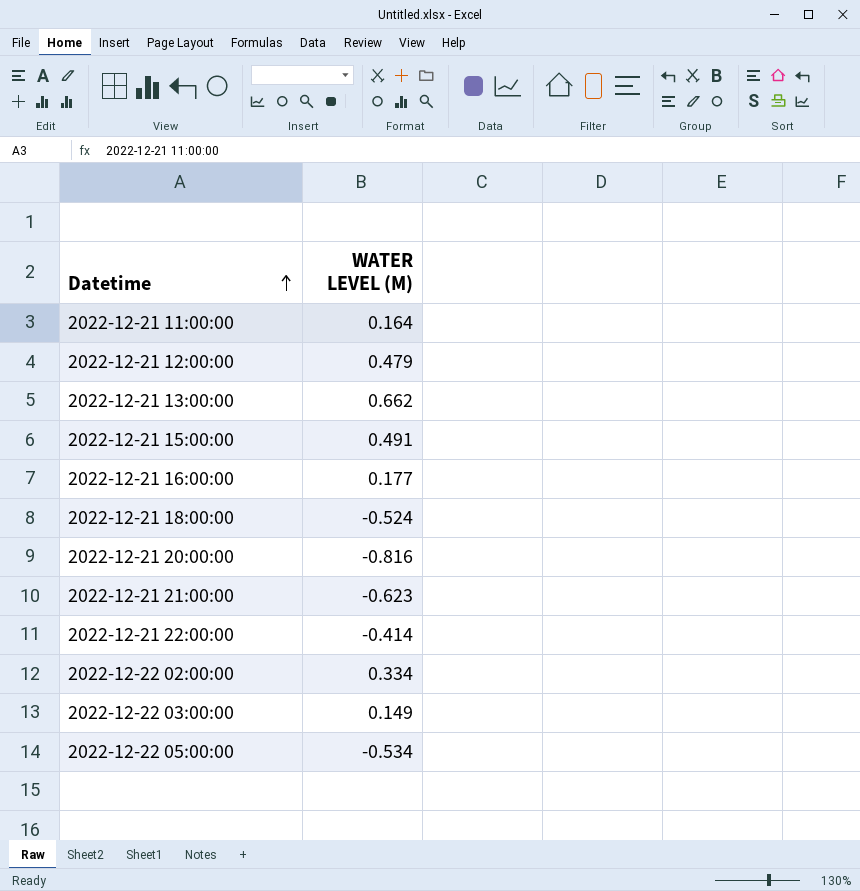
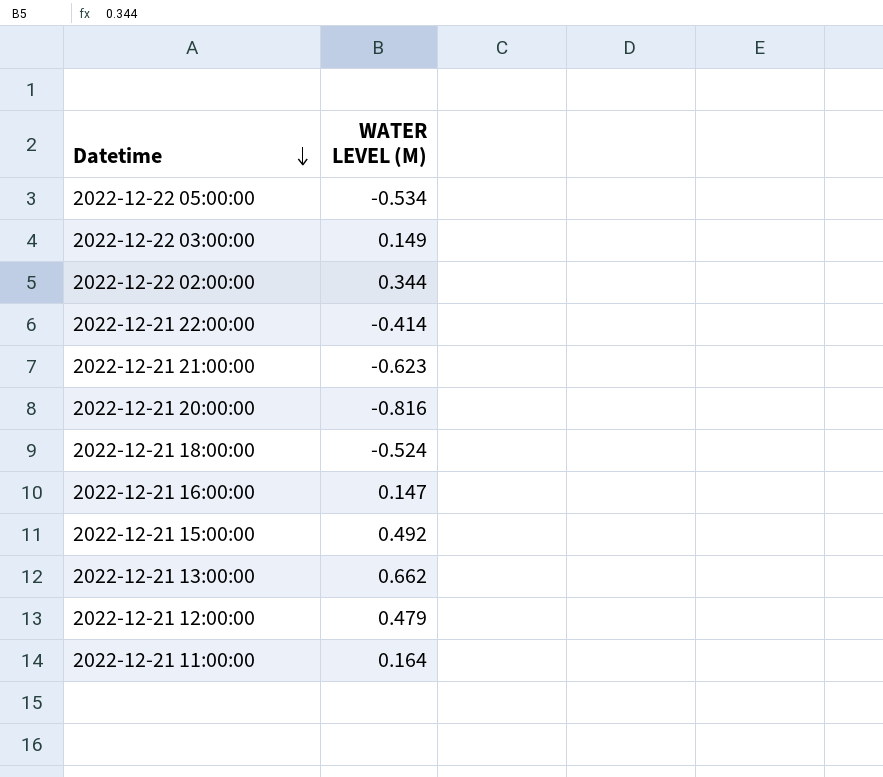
row order: Datetime ascending -> Datetime descending
2022-12-22 02:00:00 | WATER LEVEL (M): 0.334 -> 0.344
2022-12-21 16:00:00 | WATER LEVEL (M): 0.177 -> 0.147
2022-12-21 15:00:00 | WATER LEVEL (M): 0.491 -> 0.492

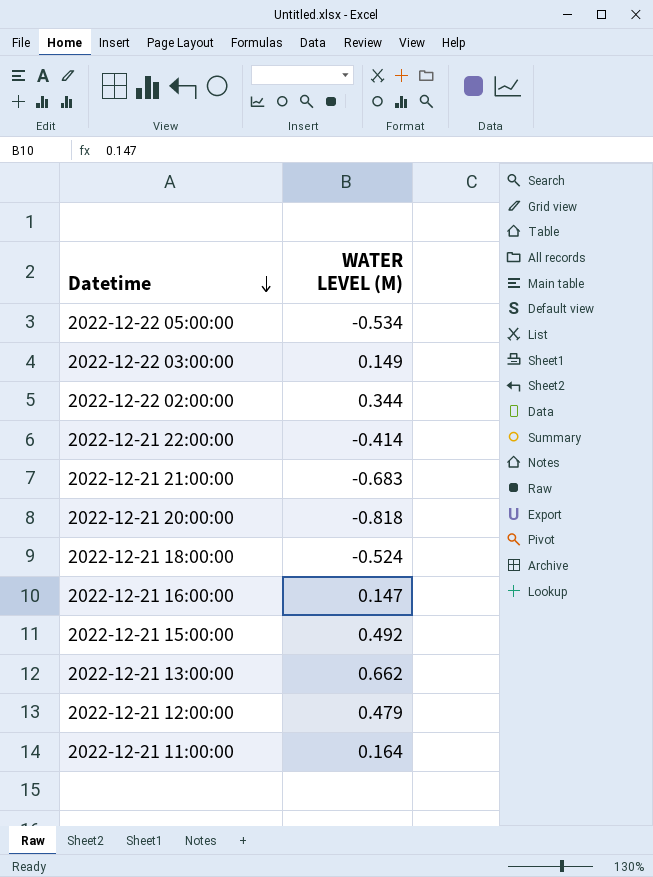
2022-12-21 21:00:00 | WATER LEVEL (M): -0.623 -> -0.683
2022-12-21 20:00:00 | WATER LEVEL (M): -0.816 -> -0.818

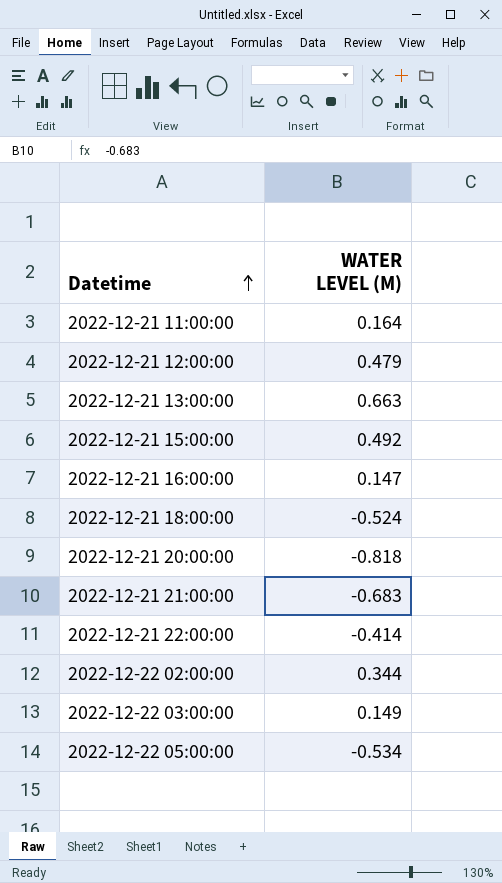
row order: Datetime descending -> Datetime ascending
2022-12-21 13:00:00 | WATER LEVEL (M): 0.662 -> 0.663

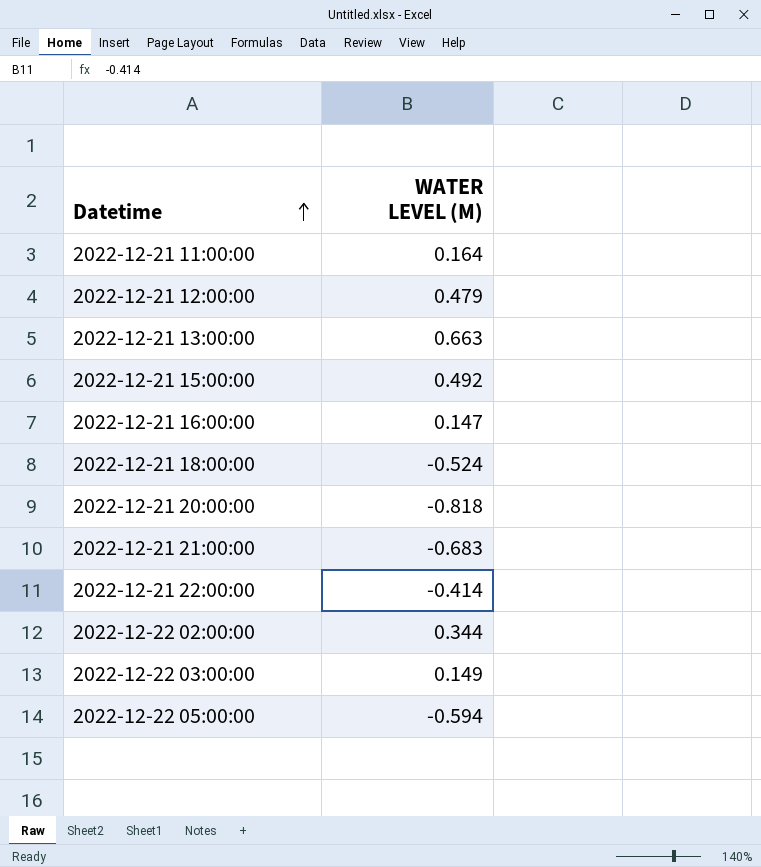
2022-12-22 05:00:00 | WATER LEVEL (M): -0.534 -> -0.594

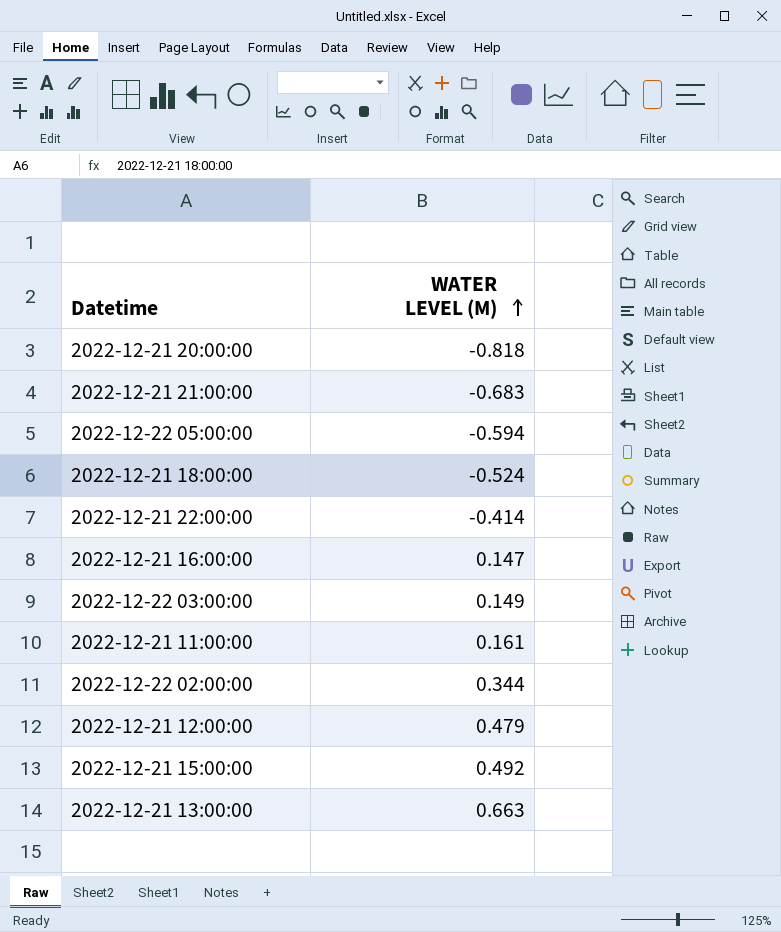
row order: Datetime ascending -> WATER LEVEL (M) ascending
2022-12-21 11:00:00 | WATER LEVEL (M): 0.164 -> 0.161

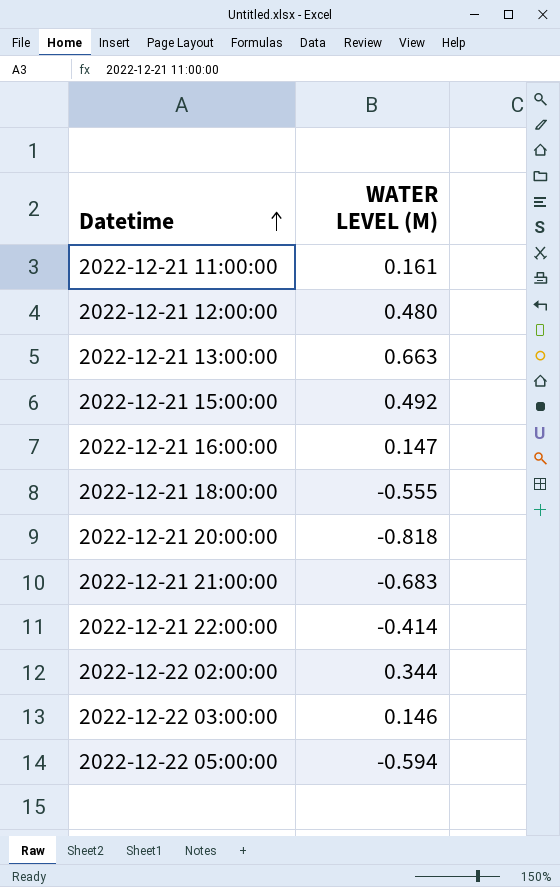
row order: WATER LEVEL (M) ascending -> Datetime ascending
2022-12-21 12:00:00 | WATER LEVEL (M): 0.479 -> 0.480
2022-12-21 18:00:00 | WATER LEVEL (M): -0.524 -> -0.555
2022-12-22 03:00:00 | WATER LEVEL (M): 0.149 -> 0.146

